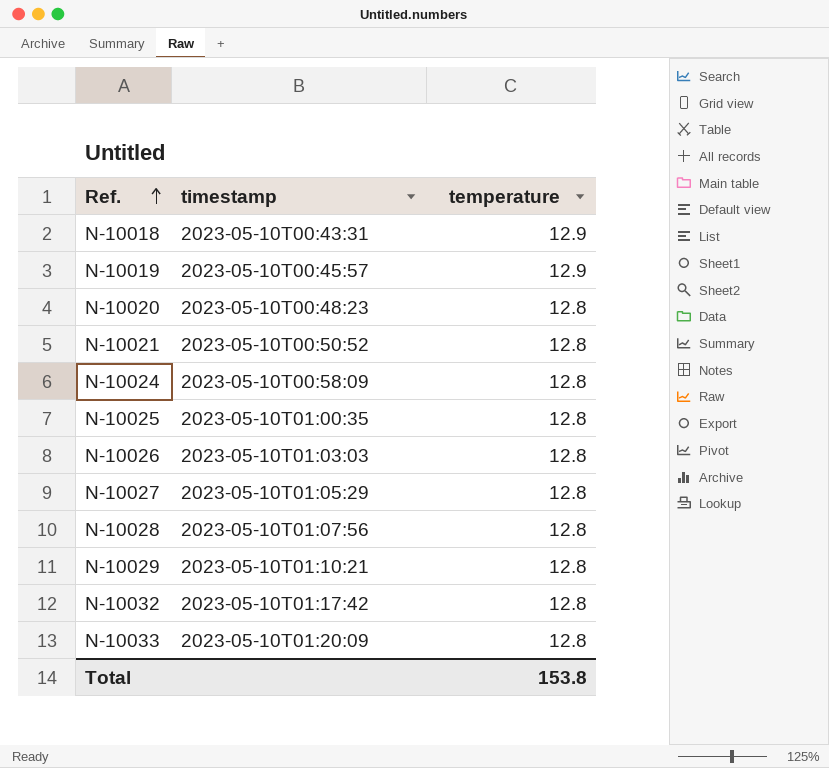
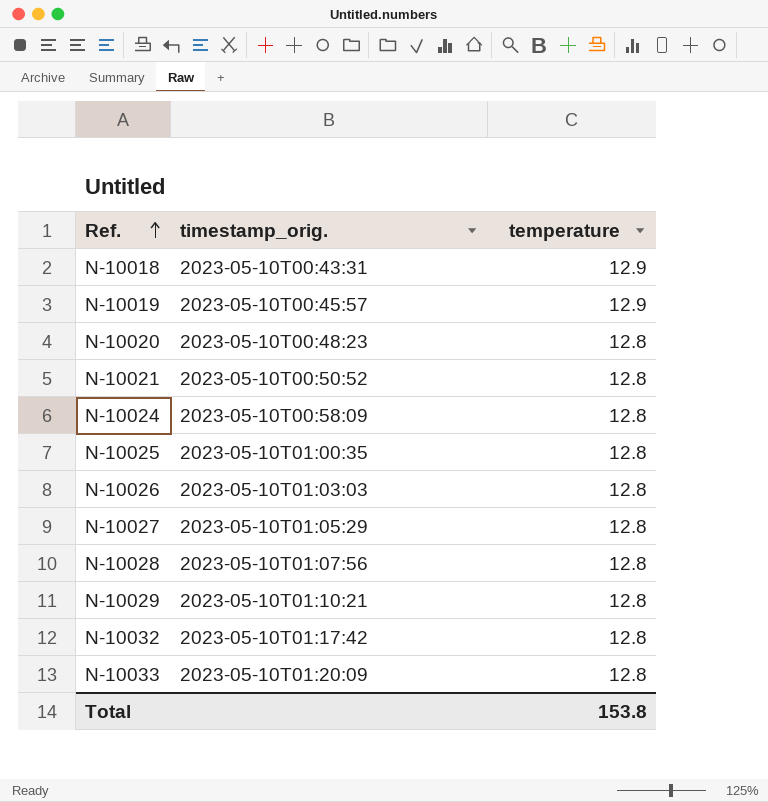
column name: timestamp -> timestamp_orig.

